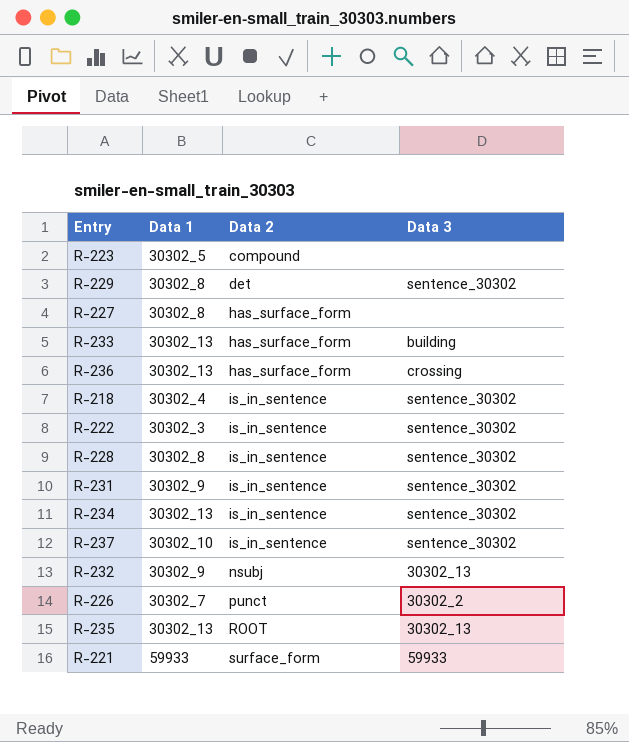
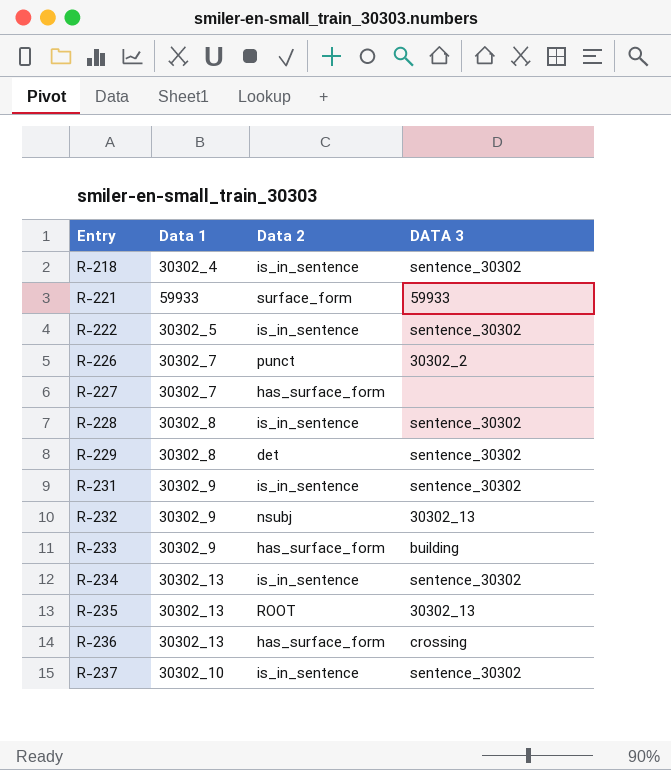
row order: Data 2 ascending -> Entry ascending
column name: Data 3 -> DATA 3
row R-223: 30302_5 | compound | none -> none
R-222 | Data 1: 30302_3 -> 30302_5
R-227 | Data 1: 30302_8 -> 30302_7
R-233 | Data 1: 30302_13 -> 30302_9

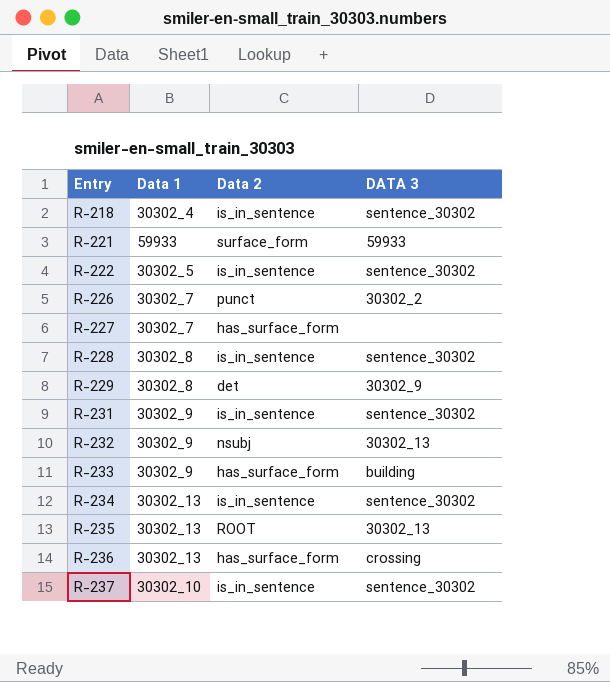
R-229 | DATA 3: sentence_30302 -> 30302_9

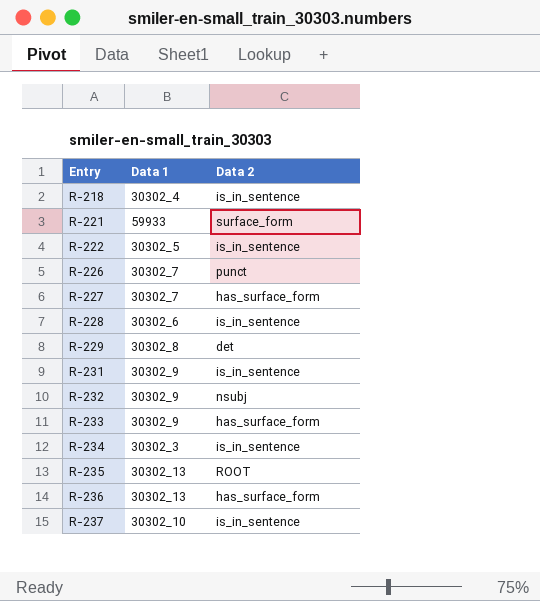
column DATA 3 | position: 4 -> none
R-228 | Data 1: 30302_8 -> 30302_6
R-234 | Data 1: 30302_13 -> 30302_3

